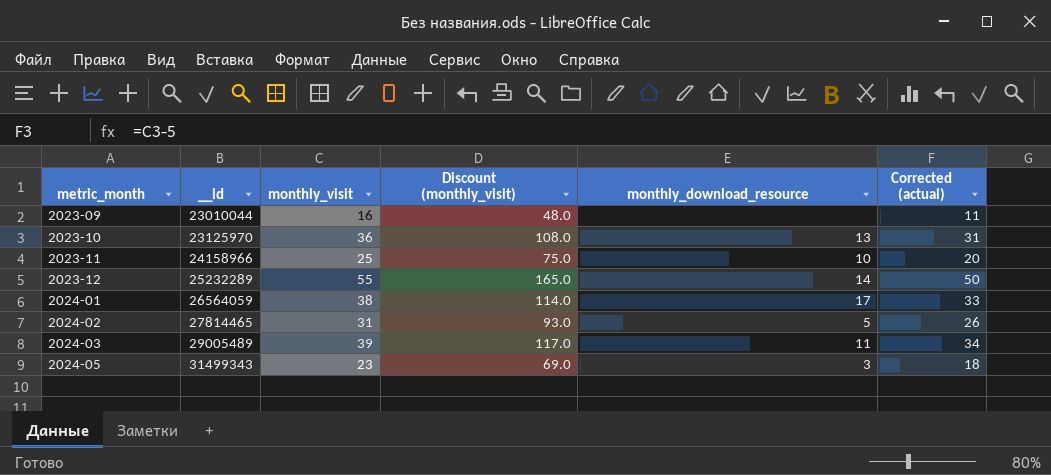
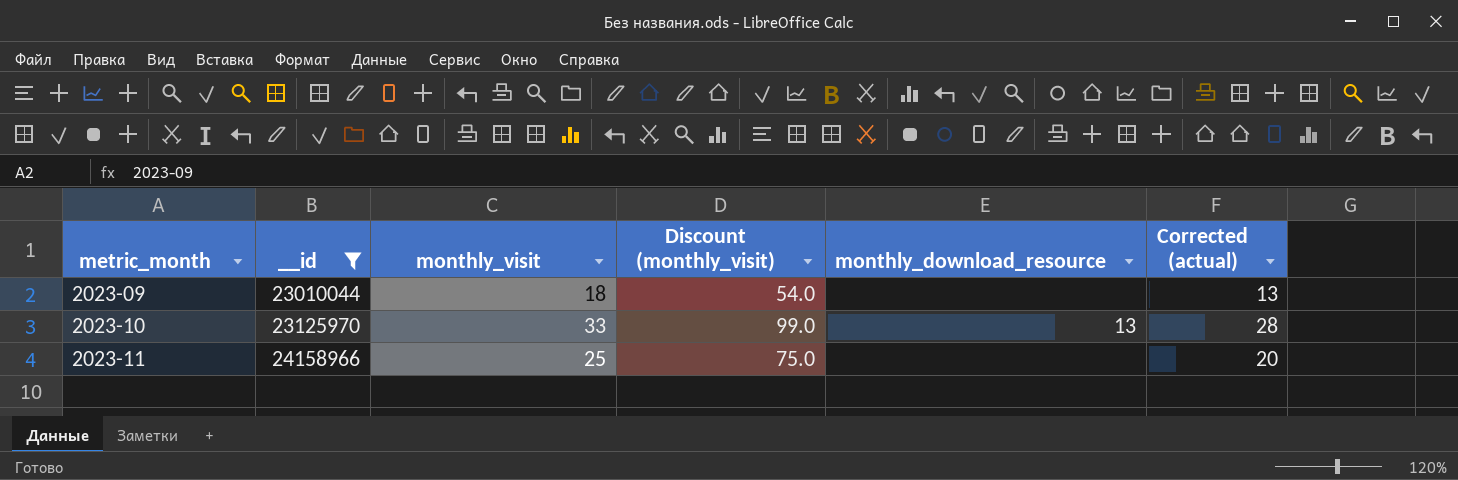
filter: none -> __id <= 24158966
2023-09 | monthly_visit: 16 -> 18
2023-09 | Discount (monthly_visit): 48.0 -> 54.0
2023-09 | Corrected (actual): 11 -> 13
2023-10 | monthly_visit: 36 -> 33
2023-10 | Discount (monthly_visit): 108.0 -> 99.0
2023-10 | Corrected (actual): 31 -> 28
2023-11 | monthly_download_resource: 10 -> none

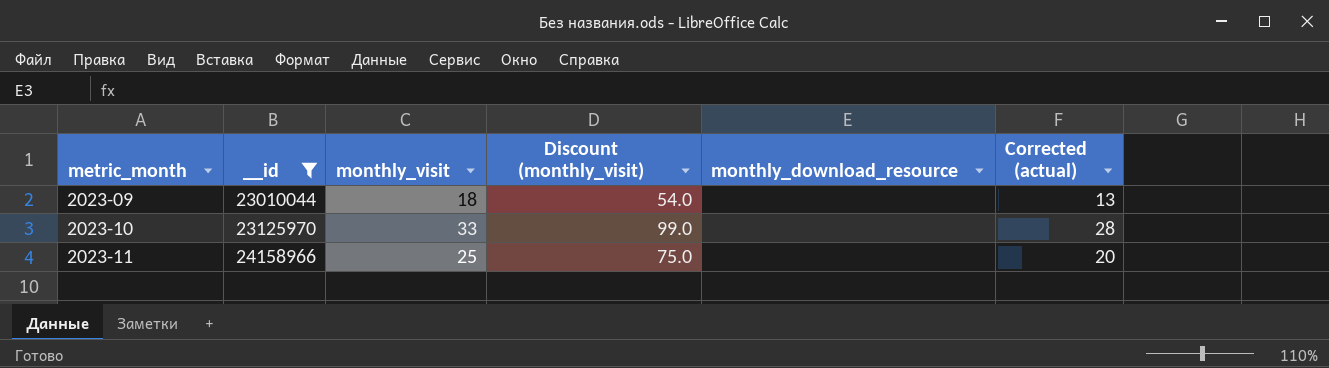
2023-10 | monthly_download_resource: 13 -> none

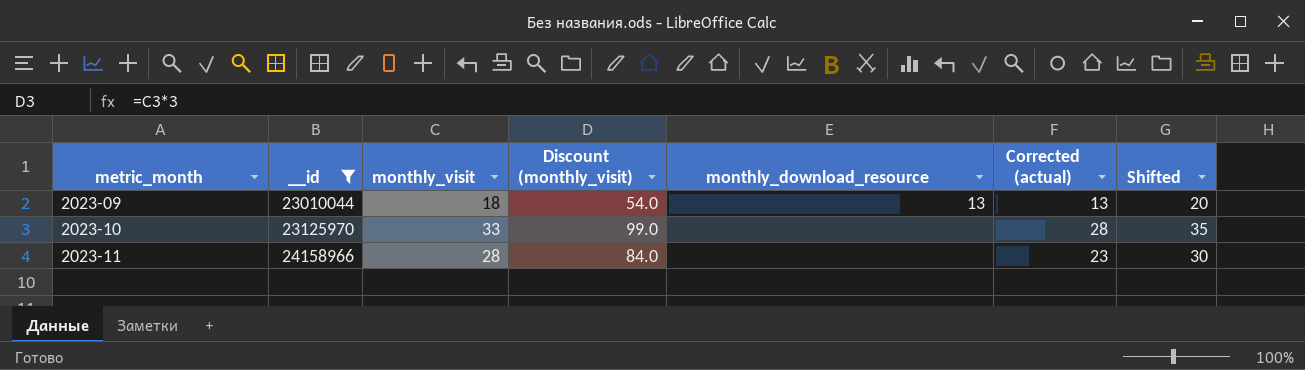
column Shifted | formula: none -> [monthly_visit] + 2
2023-09 | monthly_download_resource: none -> 13
2023-11 | monthly_visit: 25 -> 28
2023-11 | Discount (monthly_visit): 75.0 -> 84.0
2023-11 | Corrected (actual): 20 -> 23

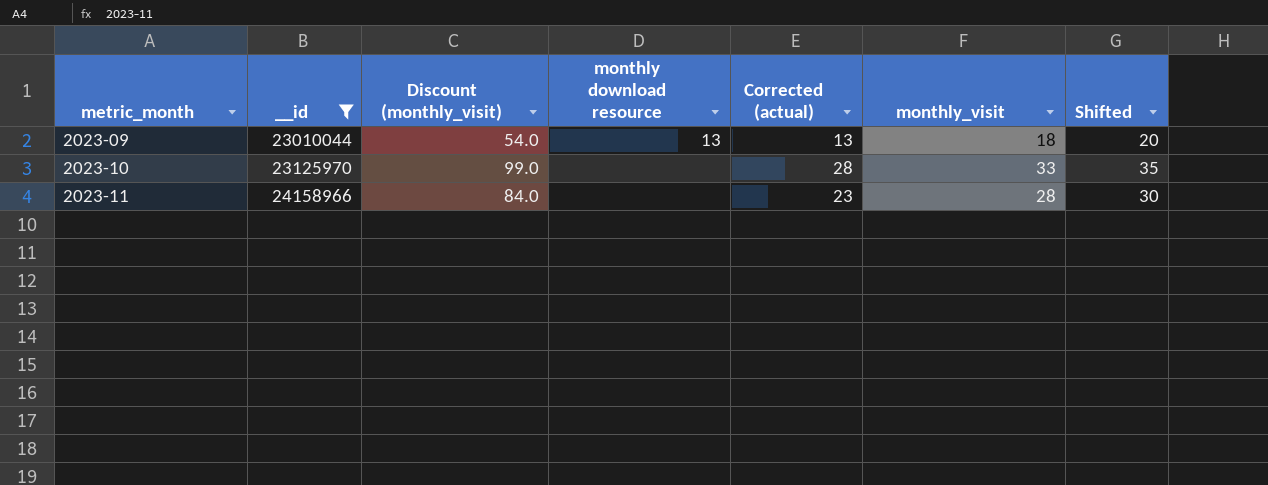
column name: monthly_download_resource -> monthly download resource
column monthly_visit | position: 3 -> 6

